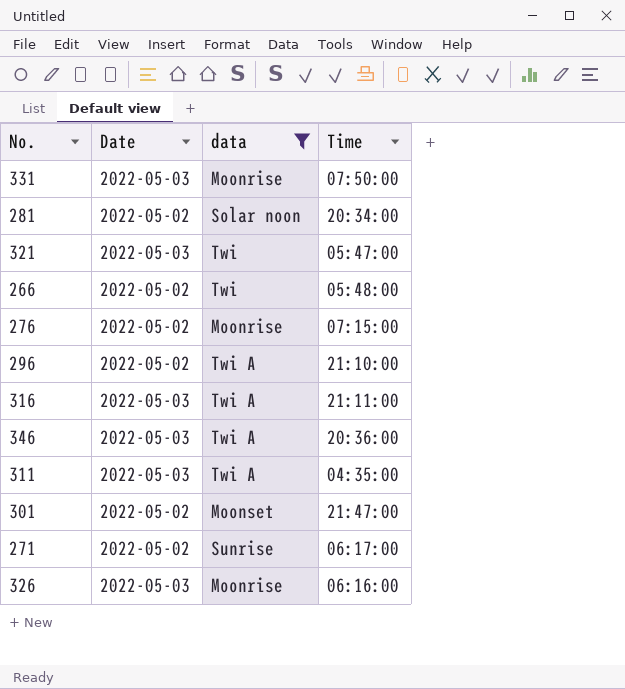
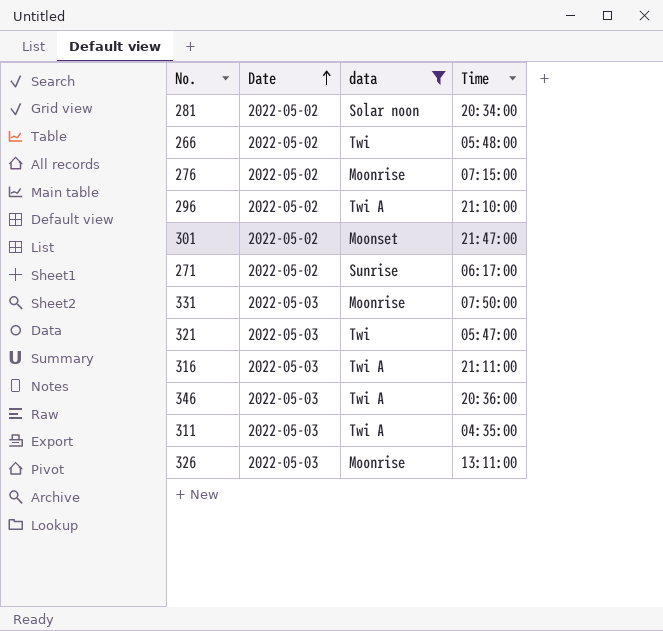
row order: none -> Date ascending
326 | Time: 06:16:00 -> 13:11:00

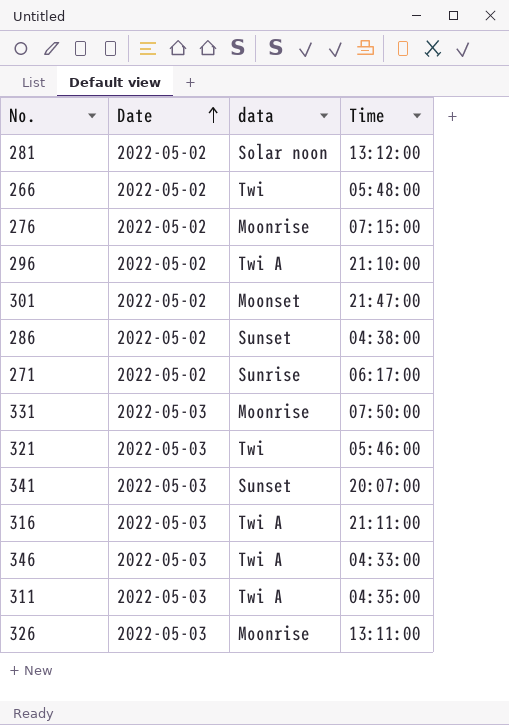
filter: data != Sunset -> none
281 | Time: 20:34:00 -> 13:12:00
321 | Time: 05:47:00 -> 05:46:00
346 | Time: 20:36:00 -> 04:33:00

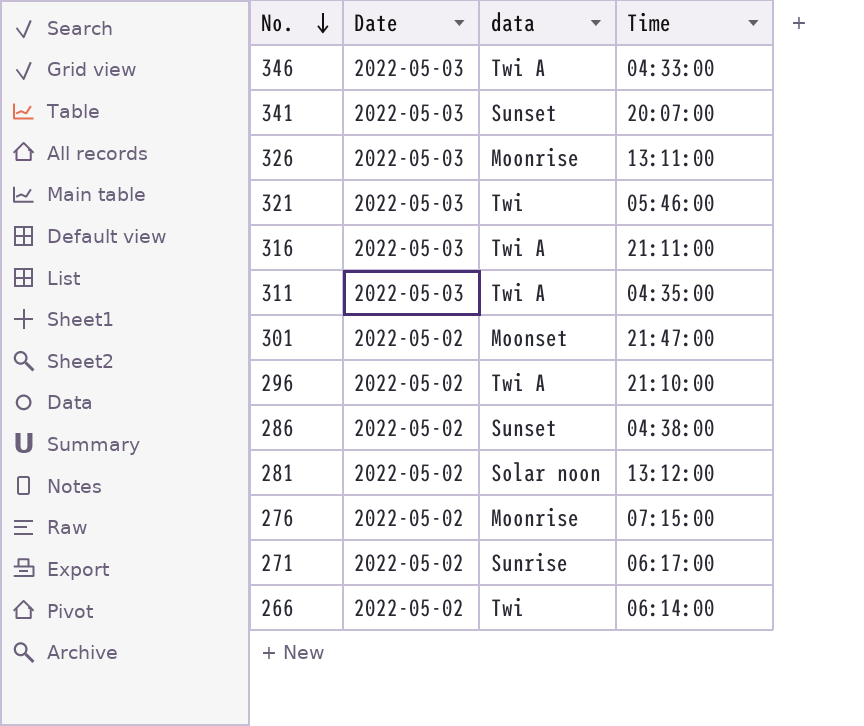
row order: Date ascending -> No. descending
row 331: 2022-05-03 | Moonrise | 07:50:00 -> none
266 | Time: 05:48:00 -> 06:14:00

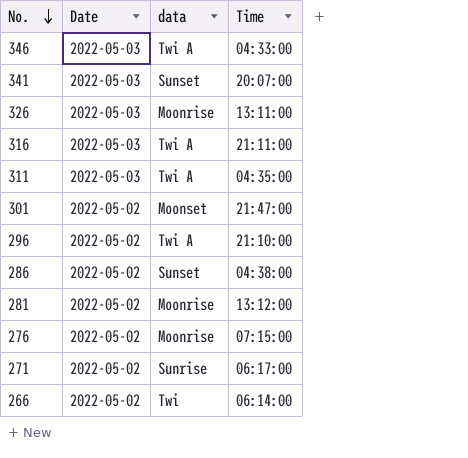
row 321: 2022-05-03 | Twi | 05:46:00 -> none
281 | data: Solar noon -> Moonrise

